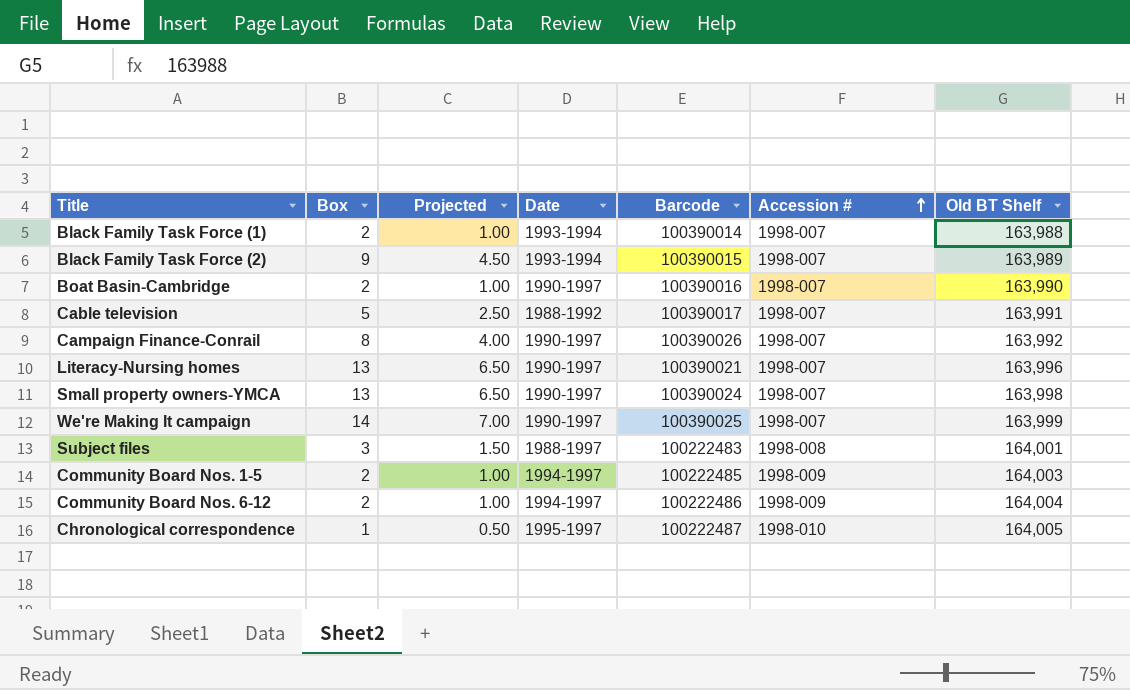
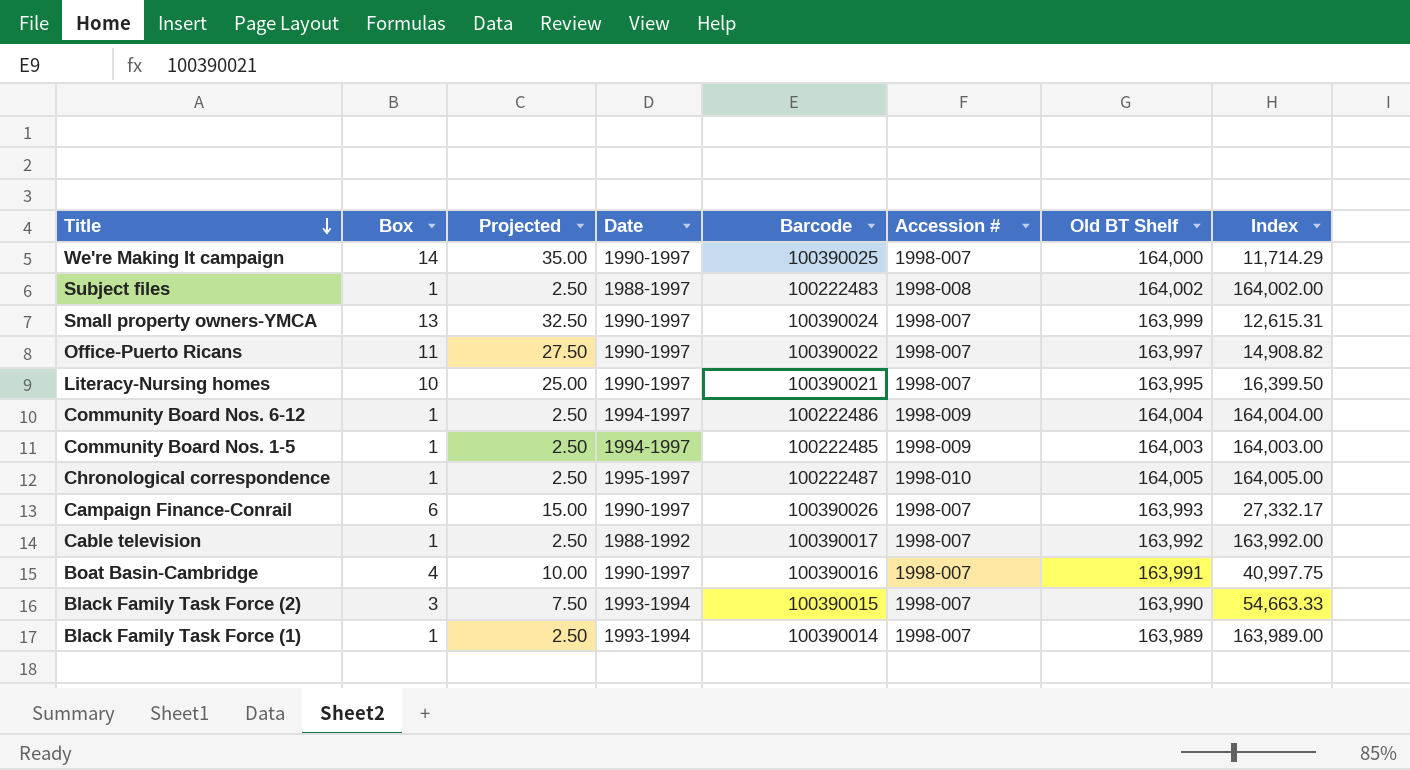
row order: Accession # ascending -> Title descending
column Projected | formula: [Box] * 0.5 -> [Box] * 2.5
column Index | formula: none -> [Old BT Shelf] / [Box]
We're Making It campaign | Old BT Shelf: 163,999 -> 164,000
Subject files | Box: 3 -> 1
Subject files | Old BT Shelf: 164,001 -> 164,002
Small property owners-YMCA | Old BT Shelf: 163,998 -> 163,999
row Office-Puerto Ricans: none -> 11 | 27.50 | 1990-1997 | 100390022 | 1998-007 | 163,997 | 14,908.82
Literacy-Nursing homes | Box: 13 -> 10
Literacy-Nursing homes | Old BT Shelf: 163,996 -> 163,995
Community Board Nos. 6-12 | Box: 2 -> 1
Community Board Nos. 1-5 | Box: 2 -> 1
Campaign Finance-Conrail | Box: 8 -> 6
Campaign Finance-Conrail | Old BT Shelf: 163,992 -> 163,993
Cable television | Box: 5 -> 1
Cable television | Old BT Shelf: 163,991 -> 163,992
Boat Basin-Cambridge | Box: 2 -> 4
Boat Basin-Cambridge | Old BT Shelf: 163,990 -> 163,991
Black Family Task Force (2) | Box: 9 -> 3
Black Family Task Force (2) | Old BT Shelf: 163,989 -> 163,990
Black Family Task Force (1) | Box: 2 -> 1
Black Family Task Force (1) | Old BT Shelf: 163,988 -> 163,989

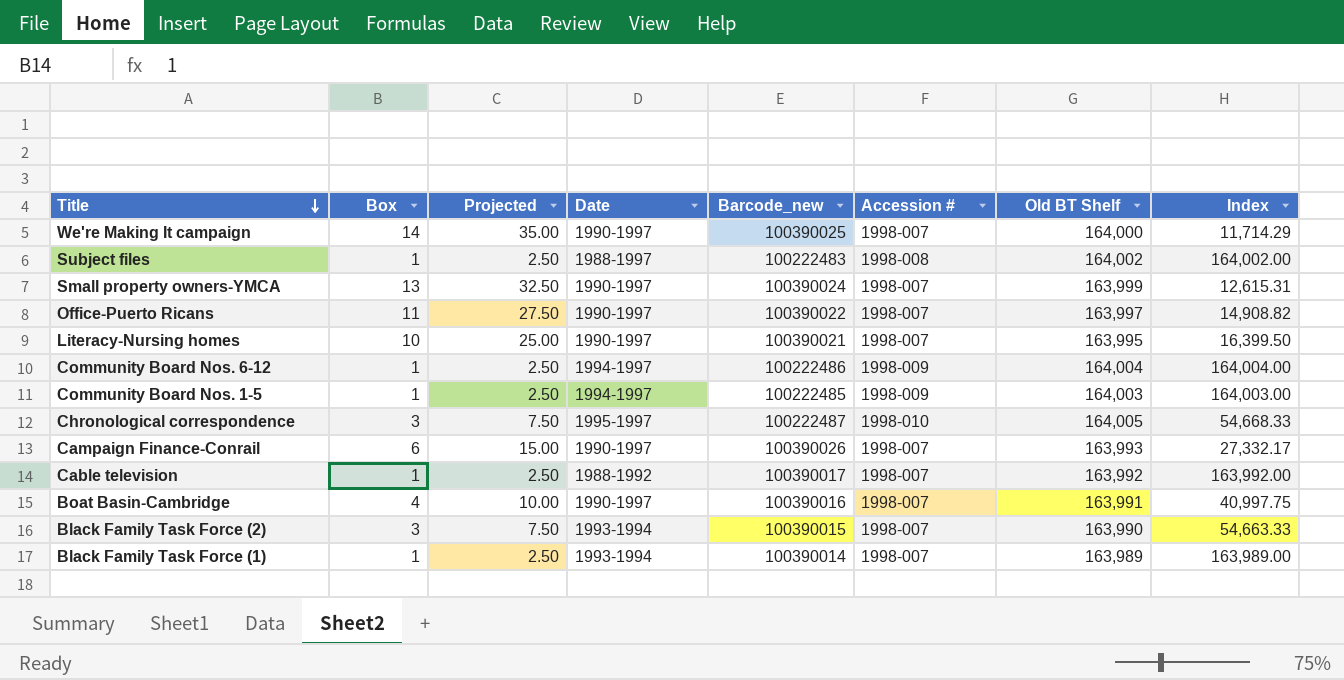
column name: Barcode -> Barcode_new
Chronological correspondence | Box: 1 -> 3
Chronological correspondence | Projected: 2.50 -> 7.50
Chronological correspondence | Index: 164,005.00 -> 54,668.33

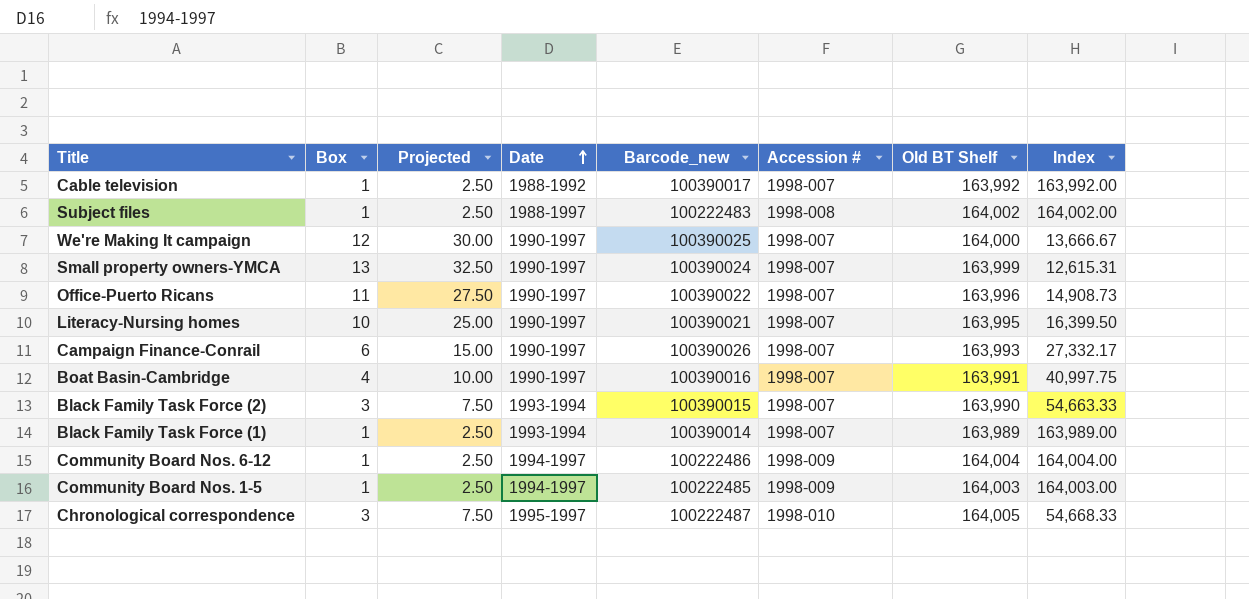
row order: Title descending -> Date ascending
We're Making It campaign | Box: 14 -> 12
We're Making It campaign | Projected: 35.00 -> 30.00
We're Making It campaign | Index: 11,714.29 -> 13,666.67
Office-Puerto Ricans | Old BT Shelf: 163,997 -> 163,996
Office-Puerto Ricans | Index: 14,908.82 -> 14,908.73

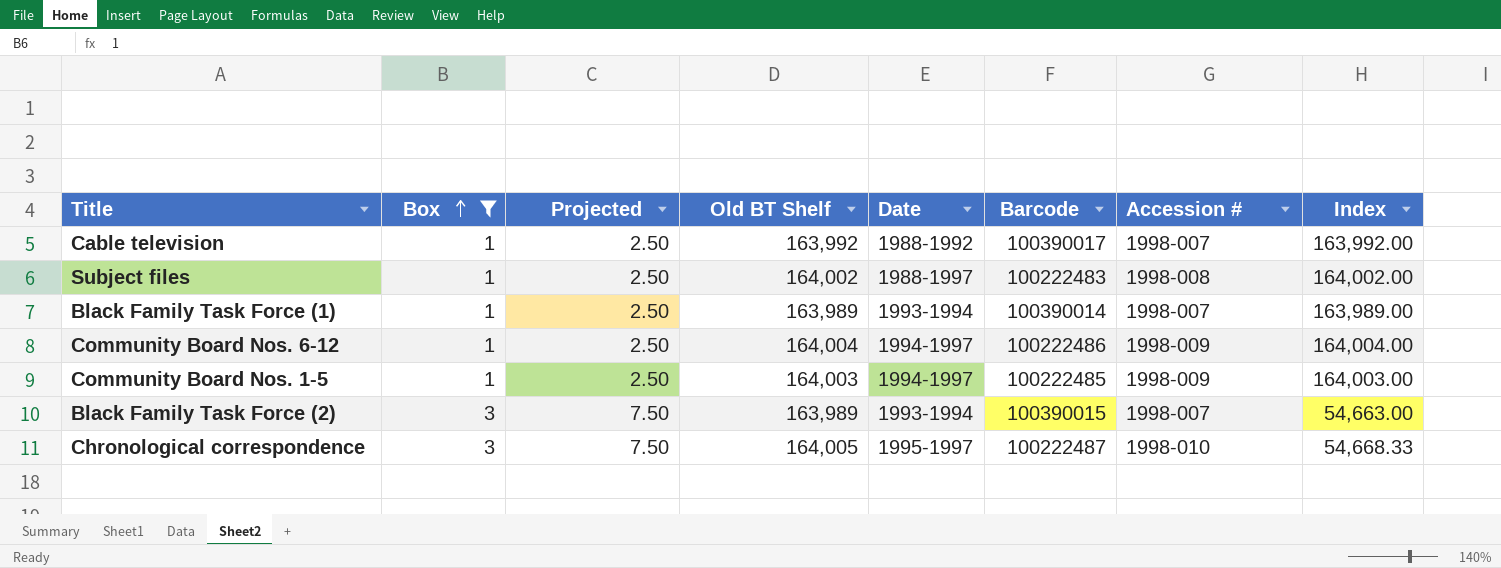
filter: none -> Box <= 3
row order: Date ascending -> Box ascending
column Old BT Shelf | position: 7 -> 4
column name: Barcode_new -> Barcode
Black Family Task Force (2) | Old BT Shelf: 163,990 -> 163,989
Black Family Task Force (2) | Index: 54,663.33 -> 54,663.00

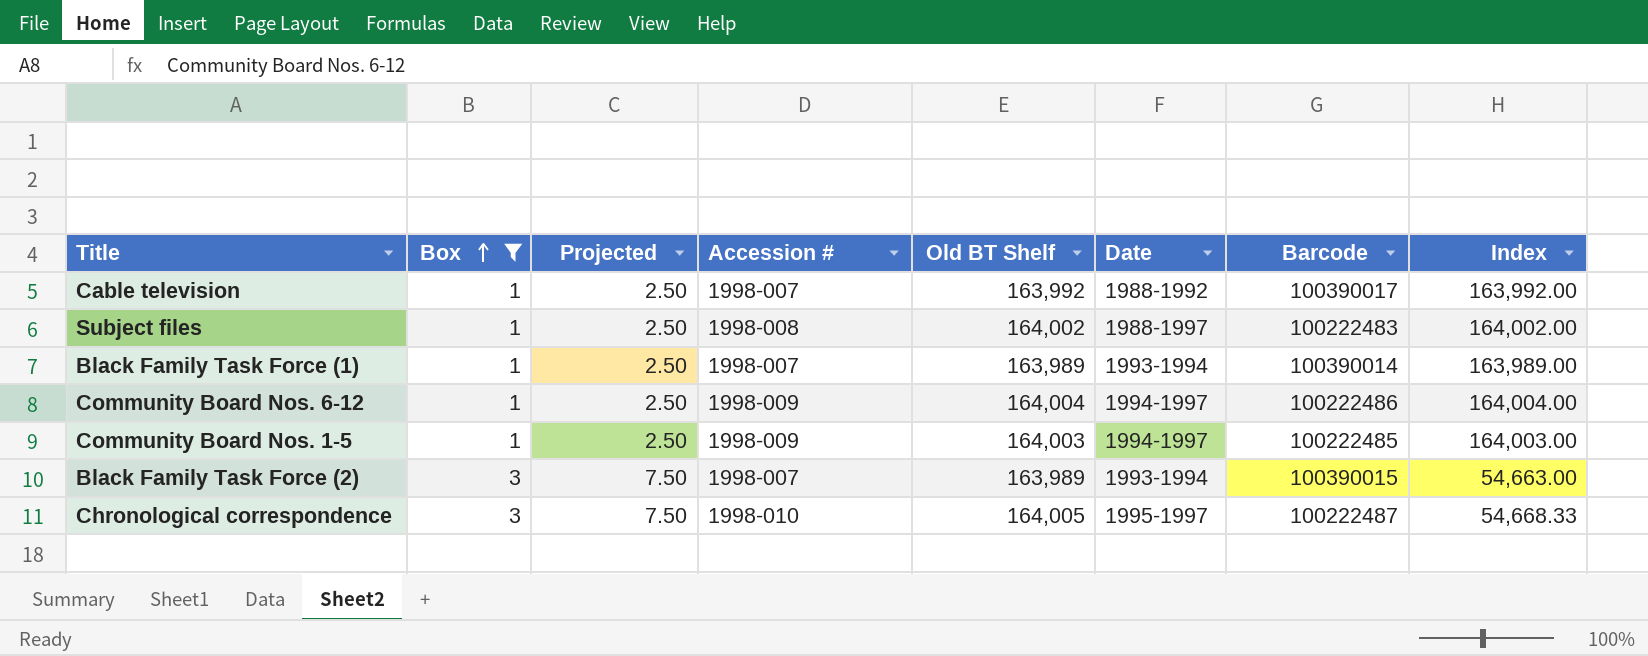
column Accession # | position: 7 -> 4

